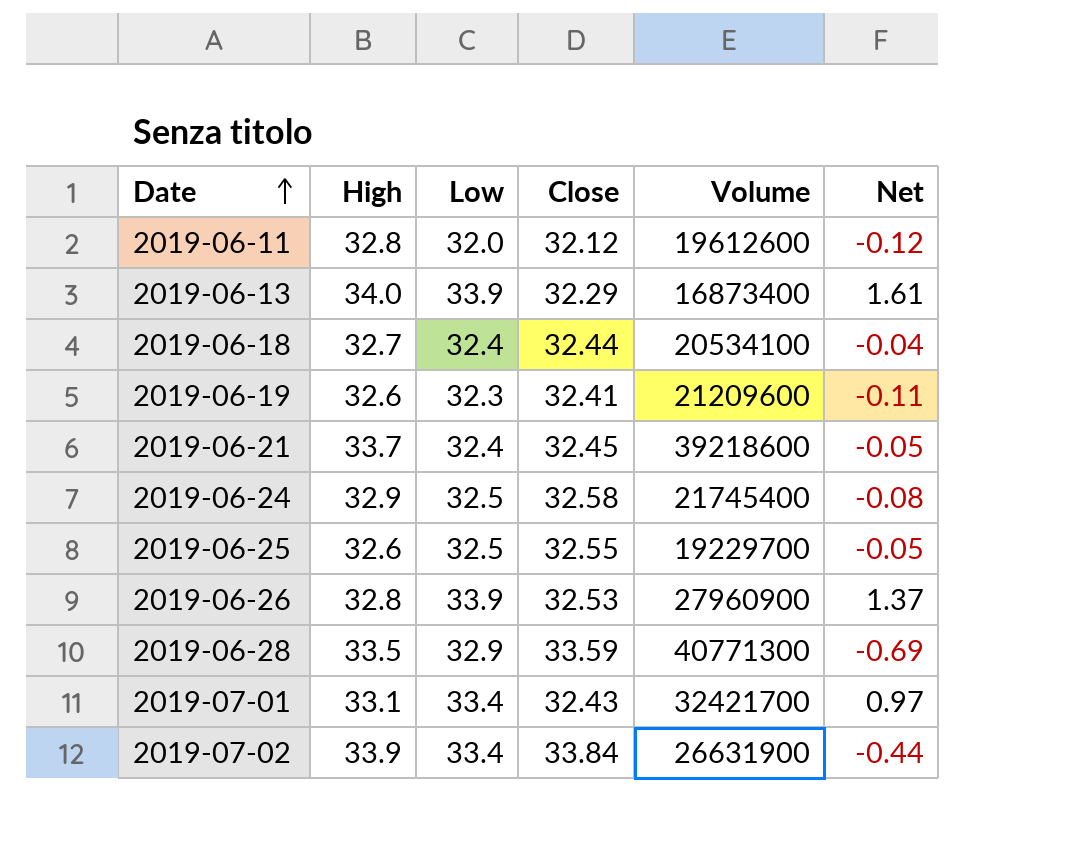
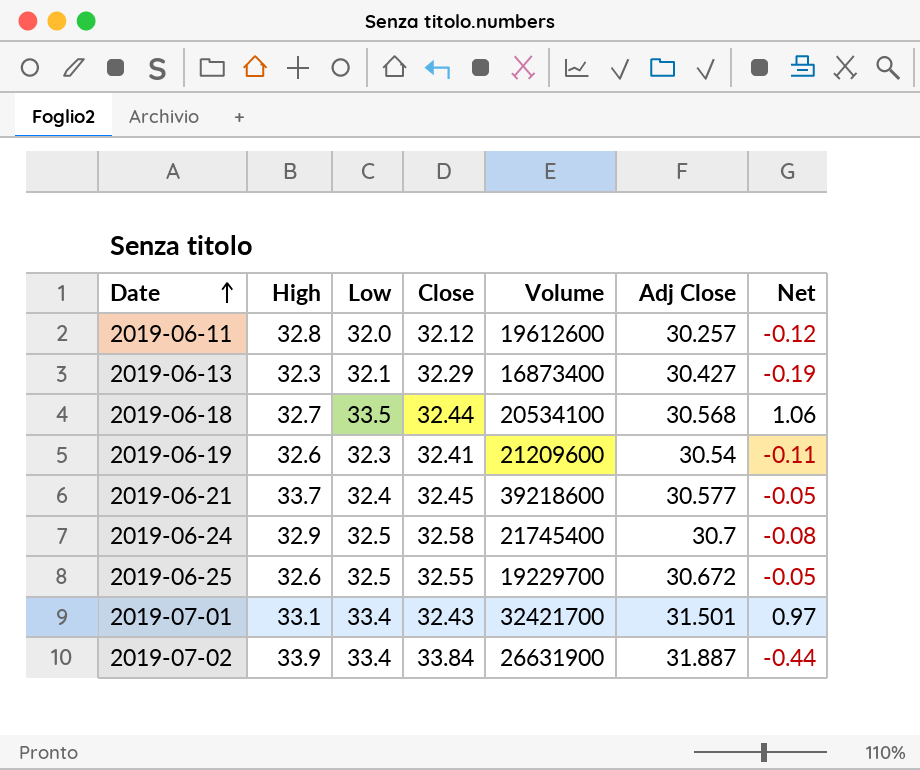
column Adj Close | position: none -> 6
row 2019-06-26: 32.8 | 33.9 | 32.53 | 27960900 | 1.37 -> none
row 2019-06-28: 33.5 | 32.9 | 33.59 | 40771300 | -0.69 -> none
2019-06-13 | High: 34.0 -> 32.3
2019-06-13 | Low: 33.9 -> 32.1
2019-06-13 | Net: 1.61 -> -0.19
2019-06-18 | Low: 32.4 -> 33.5
2019-06-18 | Net: -0.04 -> 1.06

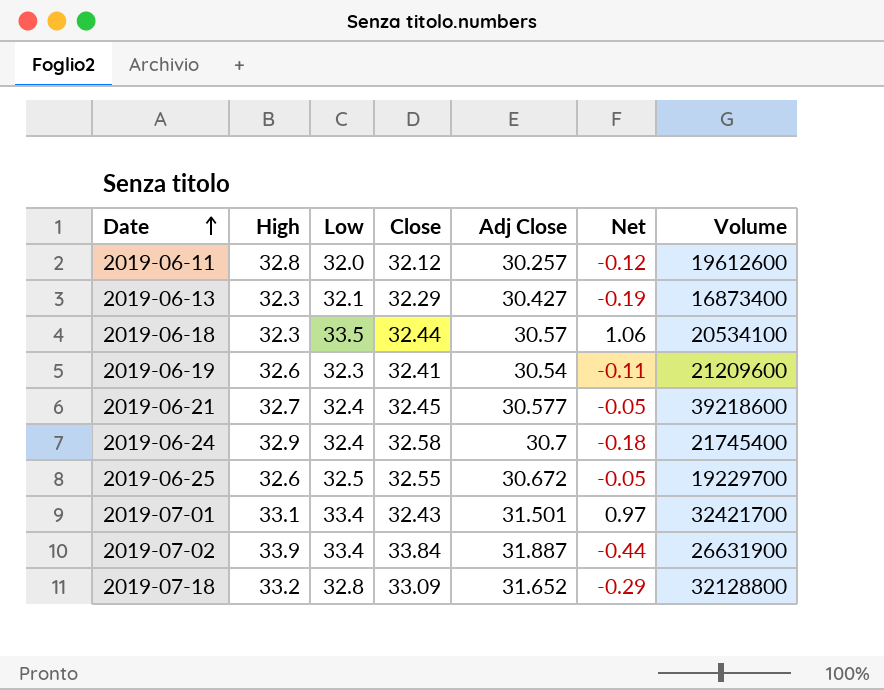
column Volume | position: 5 -> 7
2019-06-18 | High: 32.7 -> 32.3
2019-06-18 | Adj Close: 30.568 -> 30.57
2019-06-21 | High: 33.7 -> 32.7
2019-06-24 | Low: 32.5 -> 32.4
2019-06-24 | Net: -0.08 -> -0.18
row 2019-07-18: none -> 33.2 | 32.8 | 33.09 | 31.652 | -0.29 | 32128800

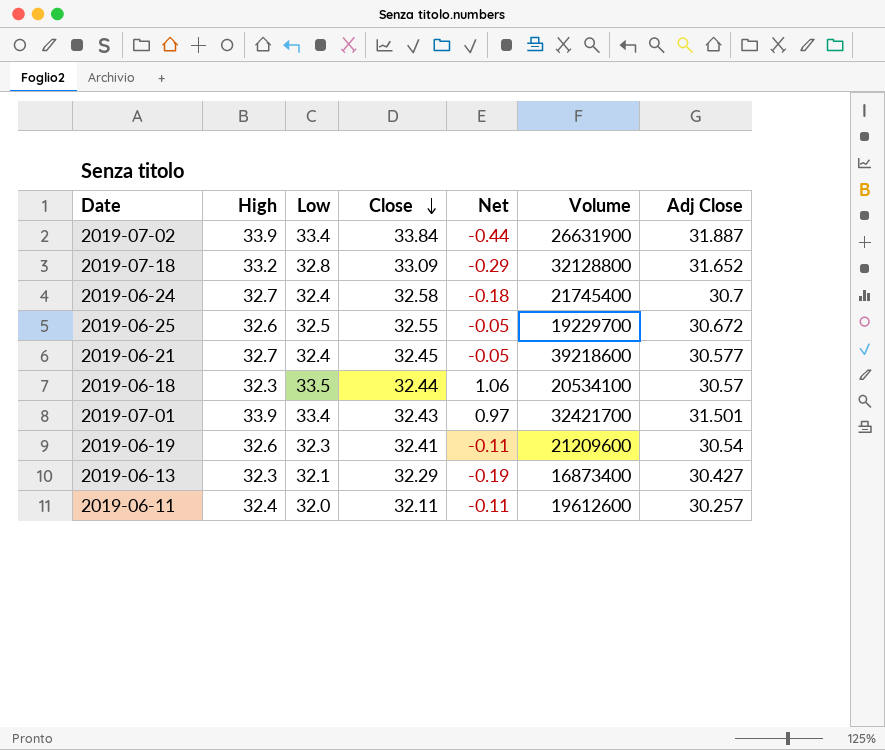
row order: Date ascending -> Close descending
column Adj Close | position: 5 -> 7
2019-06-24 | High: 32.9 -> 32.7
2019-07-01 | High: 33.1 -> 33.9
2019-06-11 | High: 32.8 -> 32.4
2019-06-11 | Close: 32.12 -> 32.11
2019-06-11 | Net: -0.12 -> -0.11

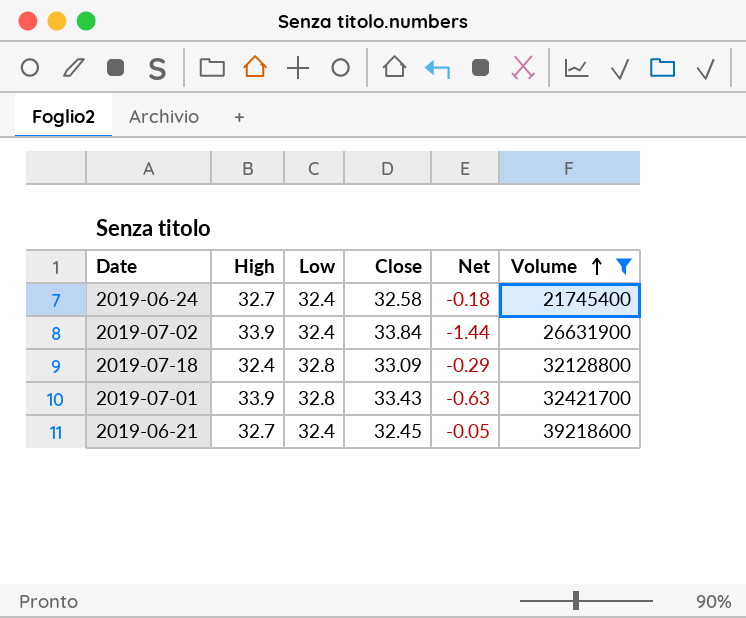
filter: none -> Volume >= 21745400
row order: Close descending -> Volume ascending
column Adj Close | position: 7 -> none
2019-07-02 | Low: 33.4 -> 32.4
2019-07-02 | Net: -0.44 -> -1.44
2019-07-18 | High: 33.2 -> 32.4
2019-07-01 | Low: 33.4 -> 32.8
2019-07-01 | Close: 32.43 -> 33.43
2019-07-01 | Net: 0.97 -> -0.63

